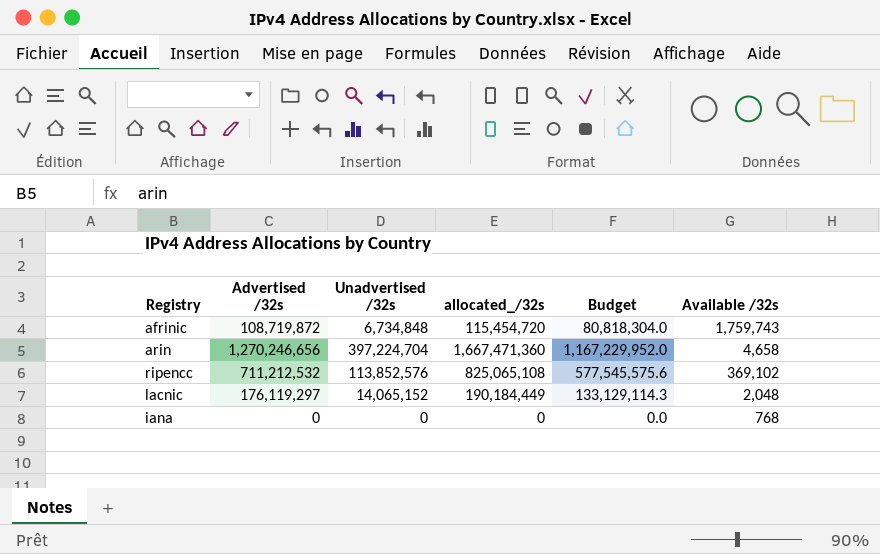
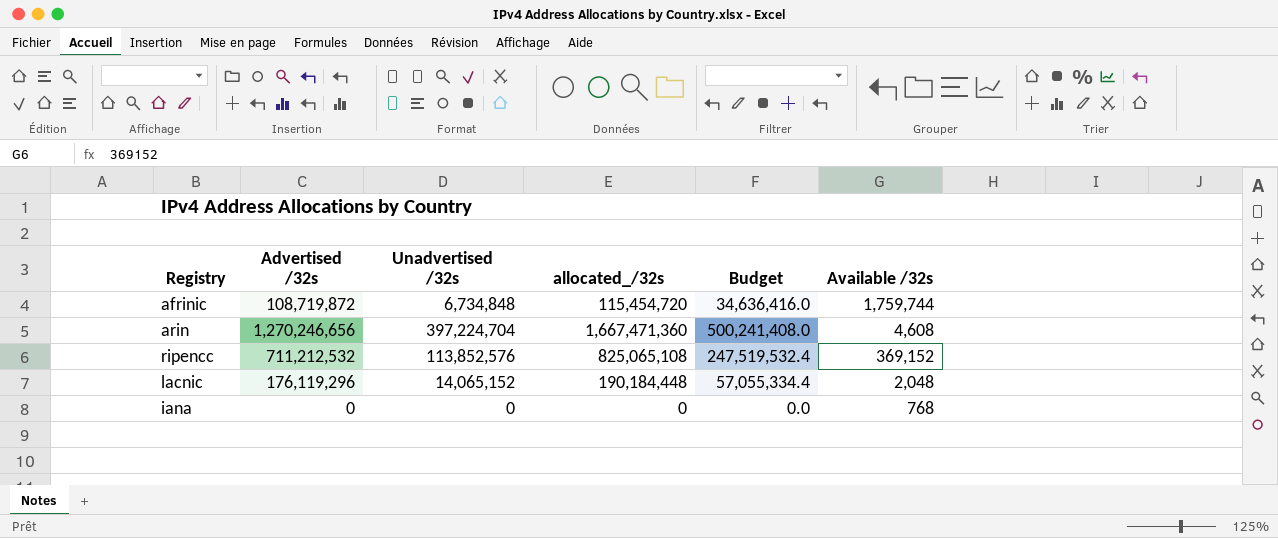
column Budget | formula: [allocated_/32s] * 0.7 -> [allocated_/32s] * 0.3
afrinic | Available /32s: 1,759,743 -> 1,759,744
arin | Available /32s: 4,658 -> 4,608
ripencc | Available /32s: 369,102 -> 369,152
lacnic | Advertised /32s: 176,119,297 -> 176,119,296
lacnic | allocated_/32s: 190,184,449 -> 190,184,448

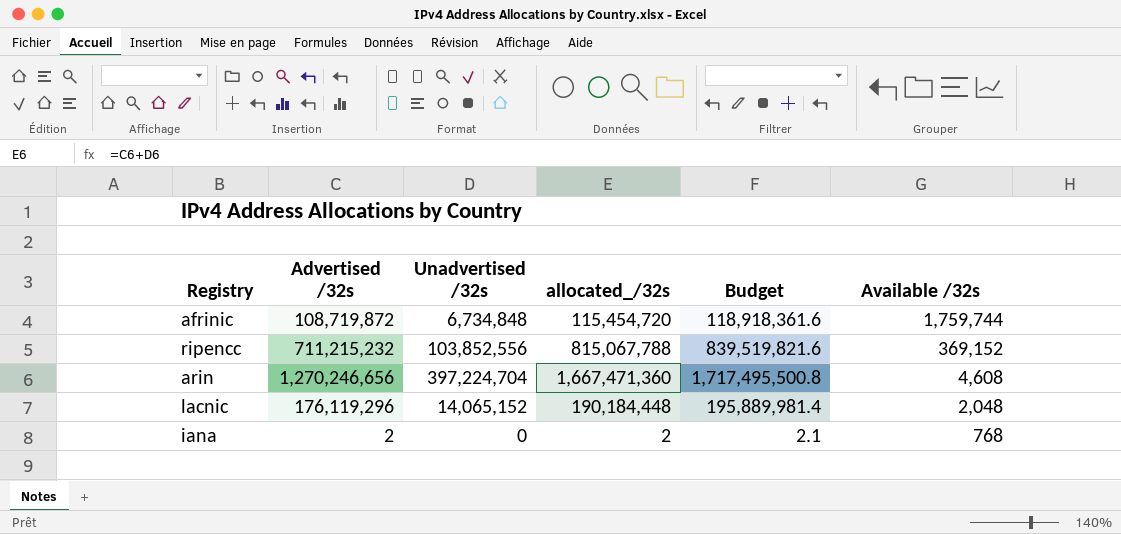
row order: none -> Available /32s descending
column Budget | formula: [allocated_/32s] * 0.3 -> [allocated_/32s] * 1.03
ripencc | Advertised /32s: 711,212,532 -> 711,215,232
ripencc | Unadvertised /32s: 113,852,576 -> 103,852,556
ripencc | allocated_/32s: 825,065,108 -> 815,067,788
iana | Advertised /32s: 0 -> 2
iana | allocated_/32s: 0 -> 2

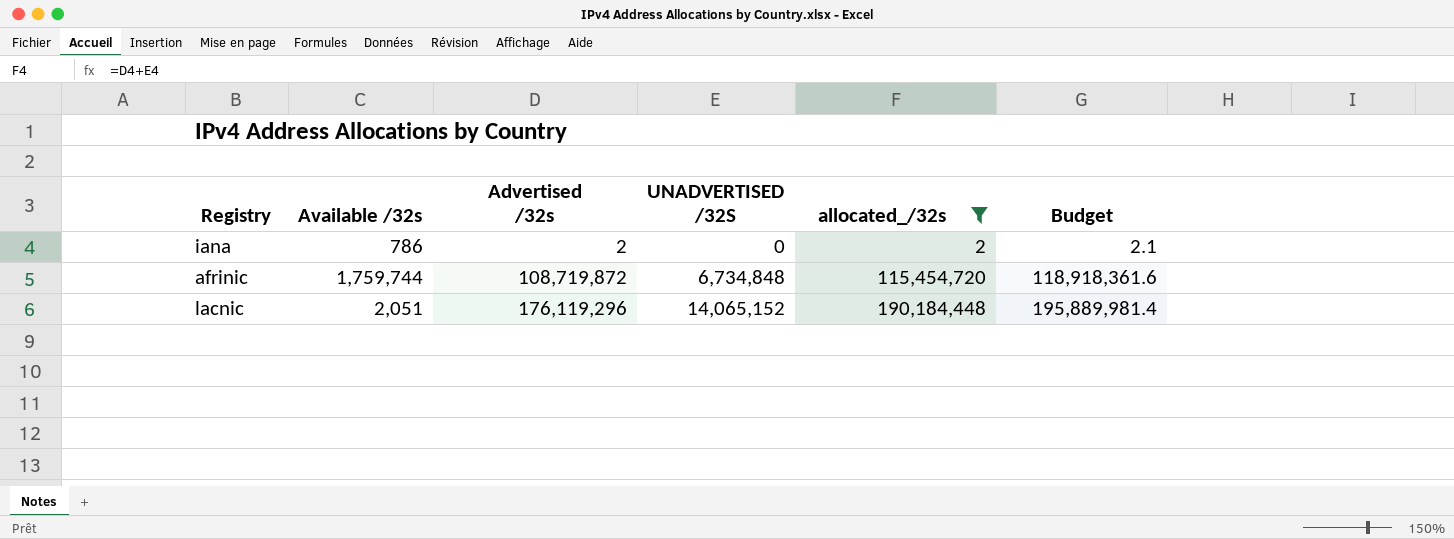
filter: none -> allocated_/32s <= 190,184,448
row order: Available /32s descending -> Advertised /32s ascending
column Available /32s | position: 6 -> 2
column name: Unadvertised /32s -> UNADVERTISED /32S
iana | Available /32s: 768 -> 786
lacnic | Available /32s: 2,048 -> 2,051

